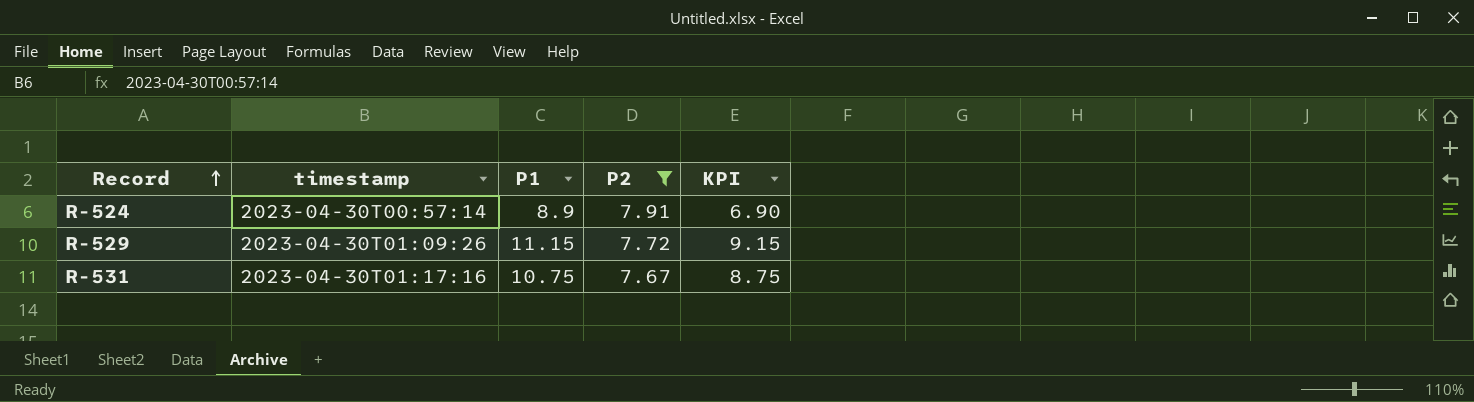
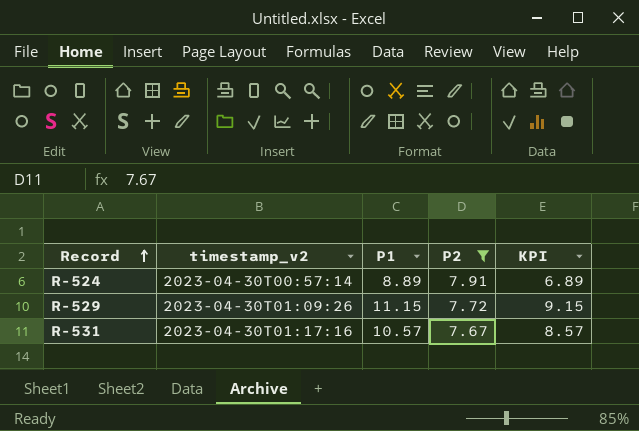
column name: timestamp -> timestamp_v2
R-524 | P1: 8.9 -> 8.89
R-524 | KPI: 6.90 -> 6.89
R-531 | P1: 10.75 -> 10.57
R-531 | KPI: 8.75 -> 8.57

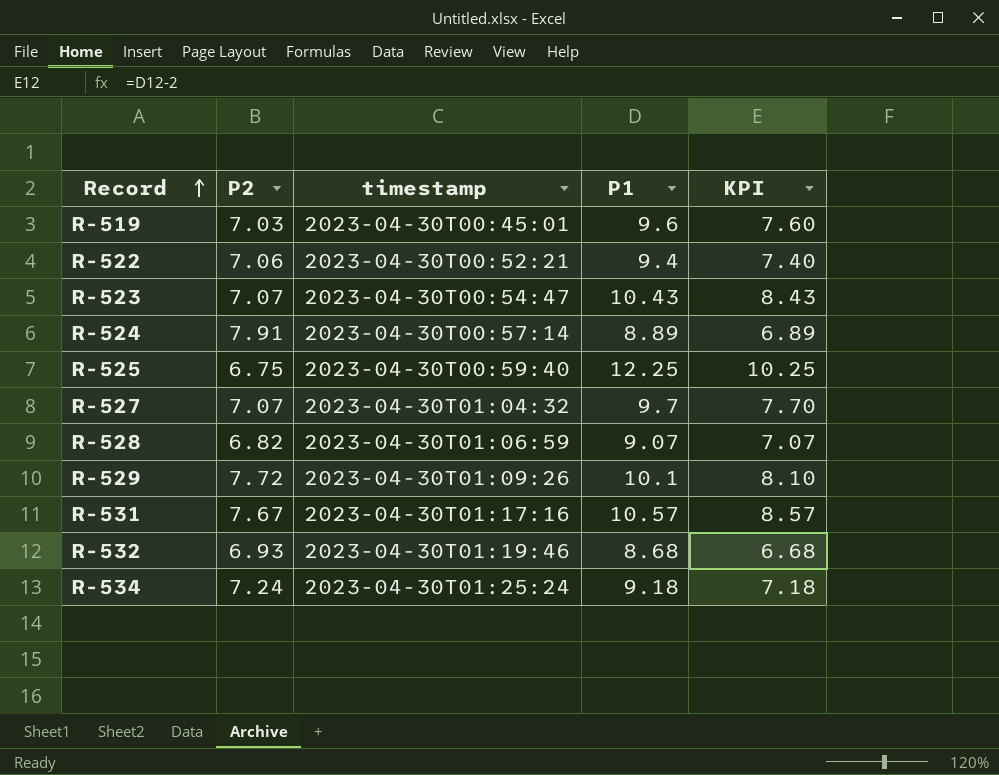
filter: P2 >= 7.67 -> none
column P2 | position: 4 -> 2
column name: timestamp_v2 -> timestamp
R-529 | P1: 11.15 -> 10.1
R-529 | KPI: 9.15 -> 8.10

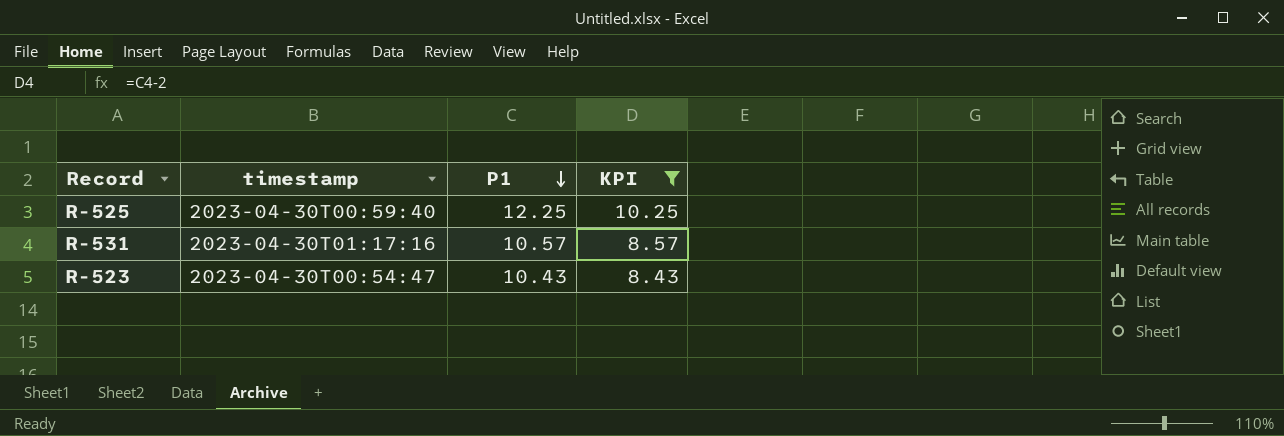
filter: none -> KPI >= 8.43
row order: Record ascending -> P1 descending
column P2 | position: 2 -> none

